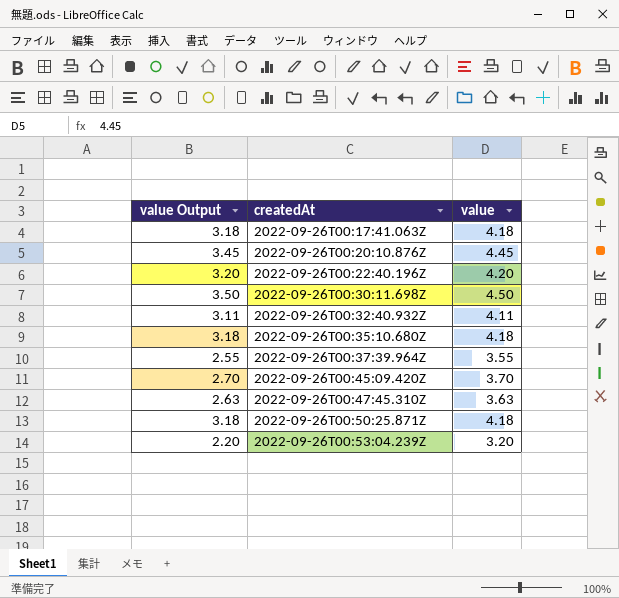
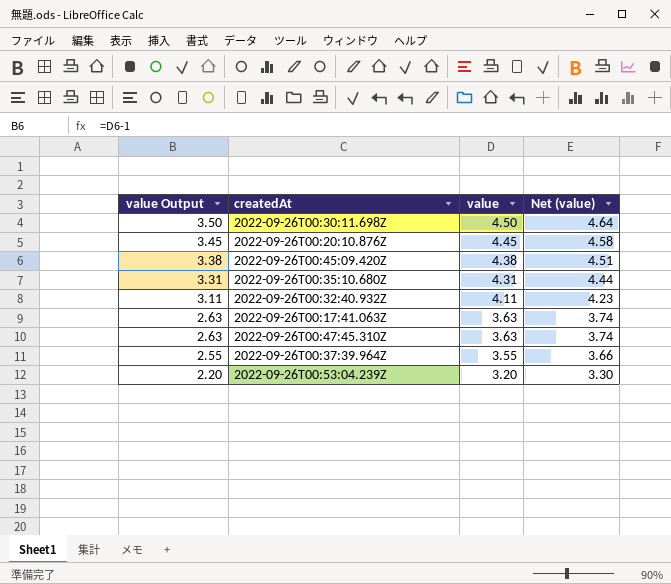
row order: createdAt ascending -> value Output descending
column Net (value) | formula: none -> [value] * 1.03
row 2022-09-26T00:22:40.196Z: 3.20 | 4.20 -> none
row 2022-09-26T00:50:25.871Z: 3.18 | 4.18 -> none
2022-09-26T00:45:09.420Z | value Output: 2.70 -> 3.38
2022-09-26T00:45:09.420Z | value: 3.70 -> 4.38
2022-09-26T00:35:10.680Z | value Output: 3.18 -> 3.31
2022-09-26T00:35:10.680Z | value: 4.18 -> 4.31
2022-09-26T00:17:41.063Z | value Output: 3.18 -> 2.63
2022-09-26T00:17:41.063Z | value: 4.18 -> 3.63

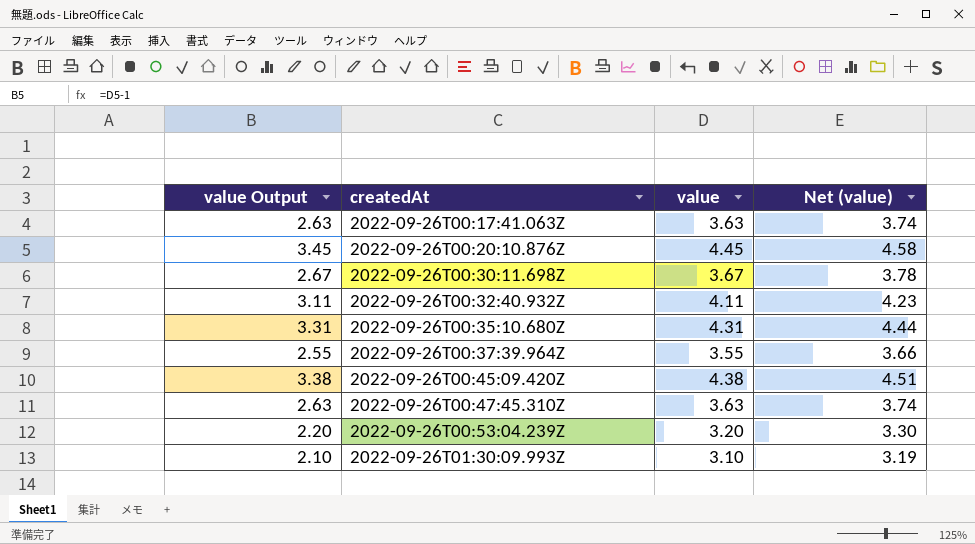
row order: value Output descending -> createdAt ascending
2022-09-26T00:30:11.698Z | value Output: 3.50 -> 2.67
2022-09-26T00:30:11.698Z | value: 4.50 -> 3.67
2022-09-26T00:30:11.698Z | Net (value): 4.64 -> 3.78
row 2022-09-26T01:30:09.993Z: none -> 2.10 | 3.10 | 3.19

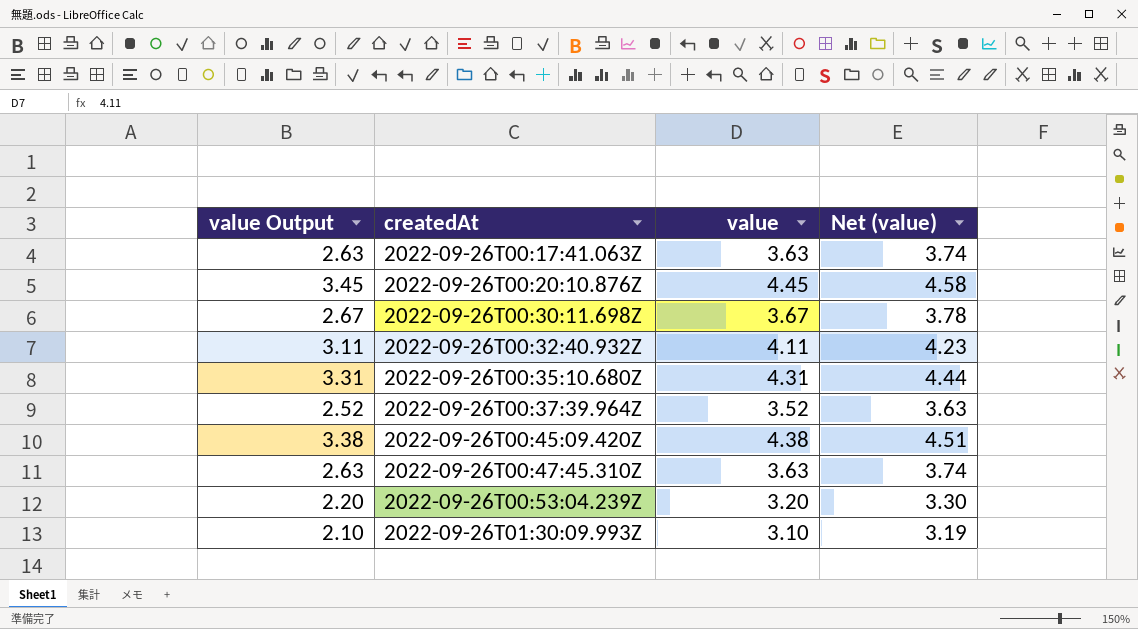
2022-09-26T00:37:39.964Z | value Output: 2.55 -> 2.52
2022-09-26T00:37:39.964Z | value: 3.55 -> 3.52
2022-09-26T00:37:39.964Z | Net (value): 3.66 -> 3.63

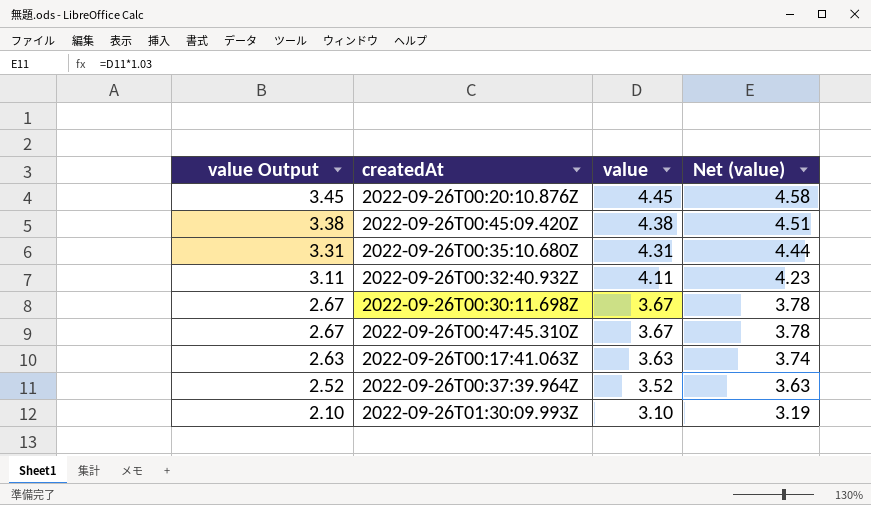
row order: createdAt ascending -> value Output descending
row 2022-09-26T00:53:04.239Z: 2.20 | 3.20 | 3.30 -> none
2022-09-26T00:47:45.310Z | value Output: 2.63 -> 2.67
2022-09-26T00:47:45.310Z | value: 3.63 -> 3.67
2022-09-26T00:47:45.310Z | Net (value): 3.74 -> 3.78

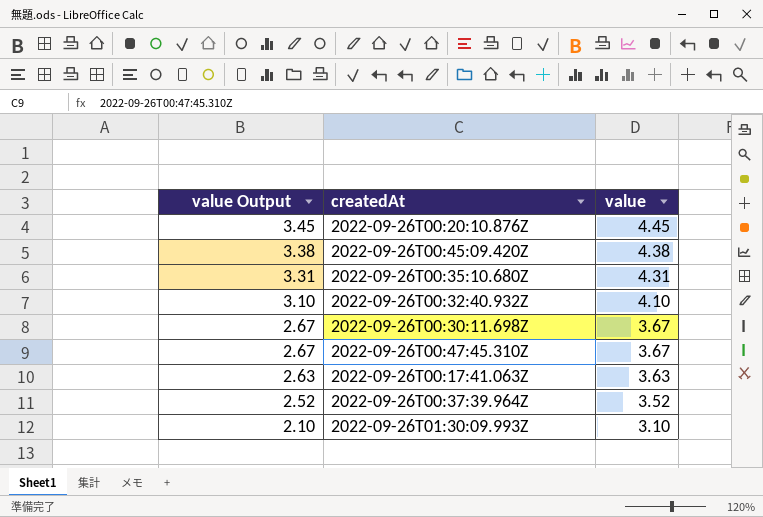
column Net (value) | formula: [value] * 1.03 -> none
2022-09-26T00:32:40.932Z | value Output: 3.11 -> 3.10
2022-09-26T00:32:40.932Z | value: 4.11 -> 4.10

